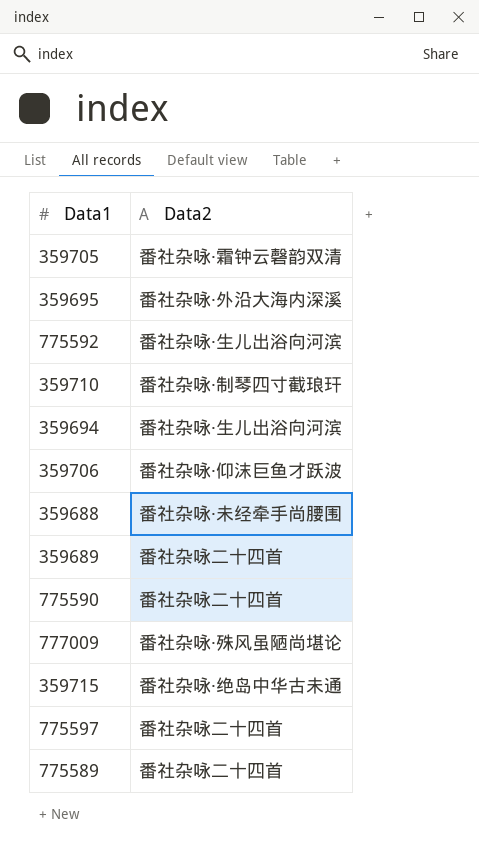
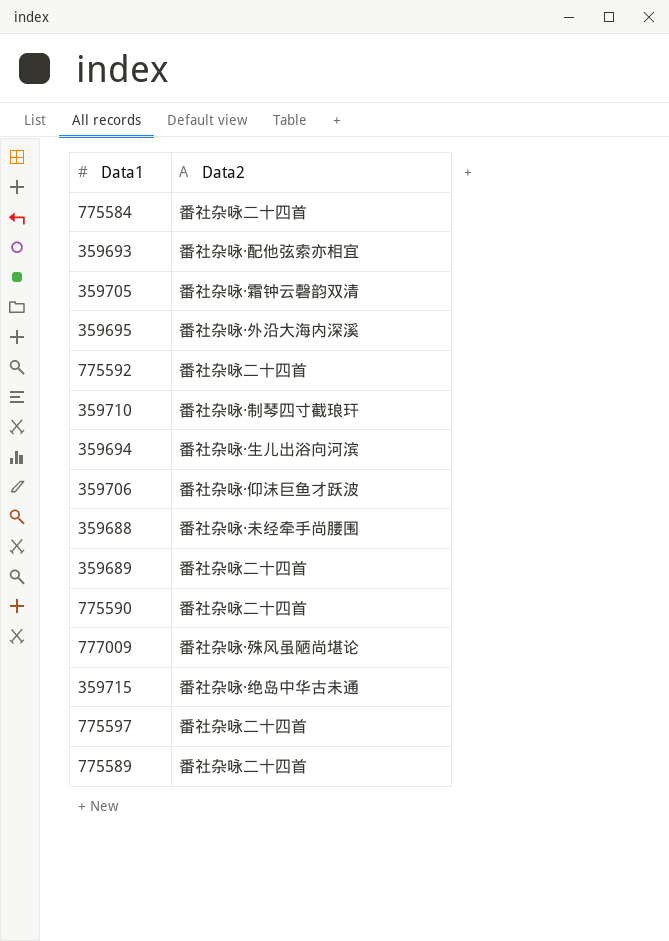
row 775584: none -> 番社杂咏二十四首
row 359693: none -> 番社杂咏·配他弦索亦相宜
775592 | Data2: 番社杂咏·生儿出浴向河滨 -> 番社杂咏二十四首

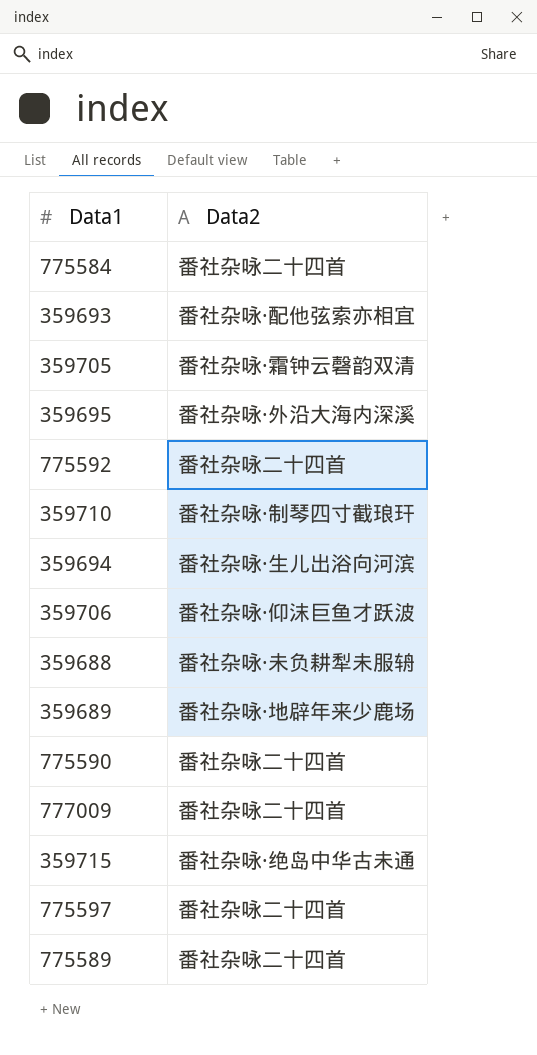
359688 | Data2: 番社杂咏·未经牵手尚腰围 -> 番社杂咏·未负耕犁未服辀
359689 | Data2: 番社杂咏二十四首 -> 番社杂咏·地辟年来少鹿场
777009 | Data2: 番社杂咏·殊风虽陋尚堪论 -> 番社杂咏二十四首

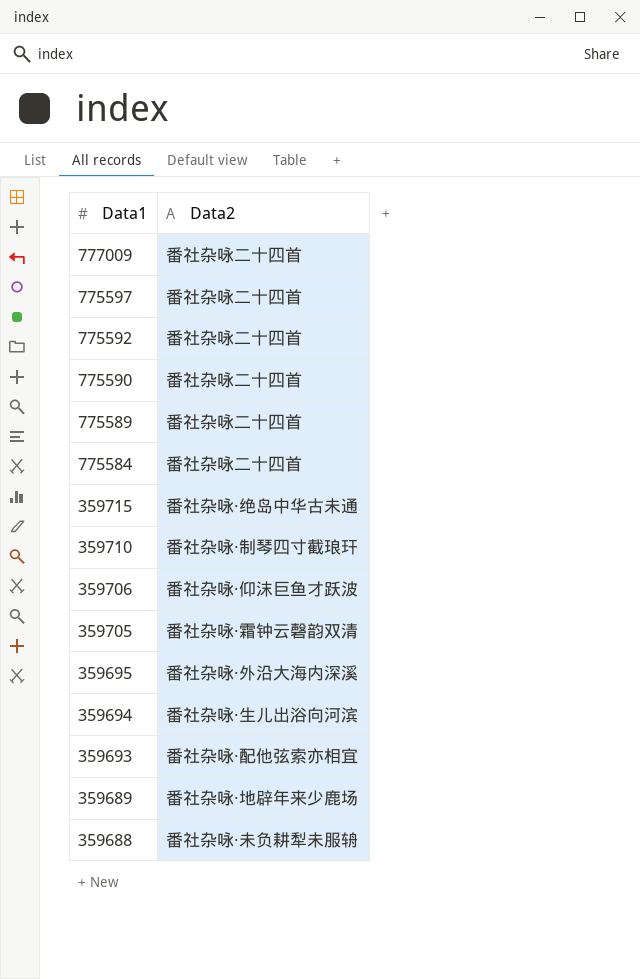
row order: none -> Data1 descending

